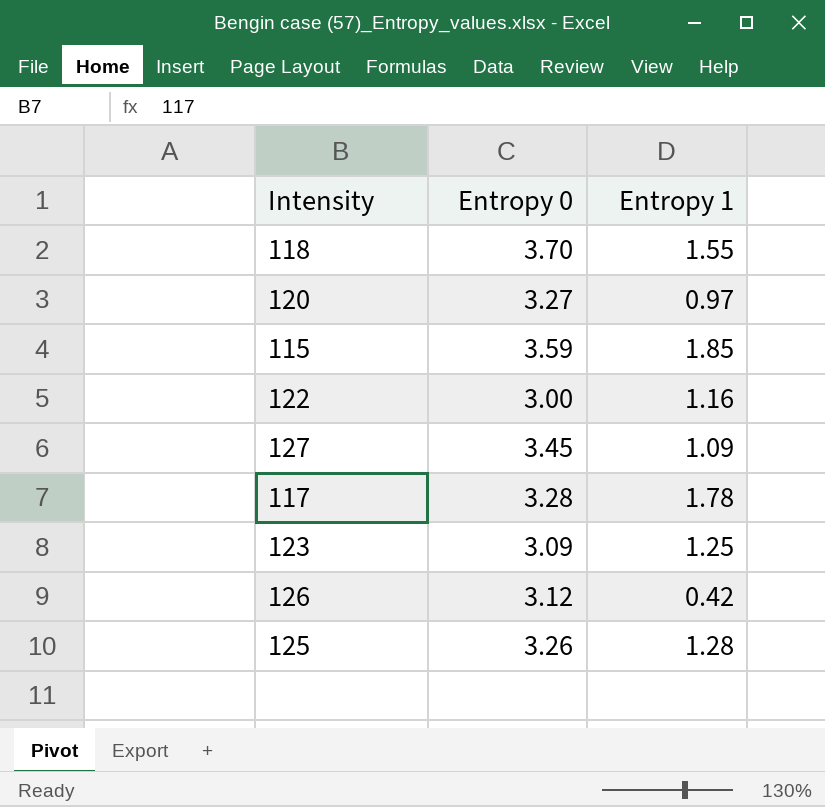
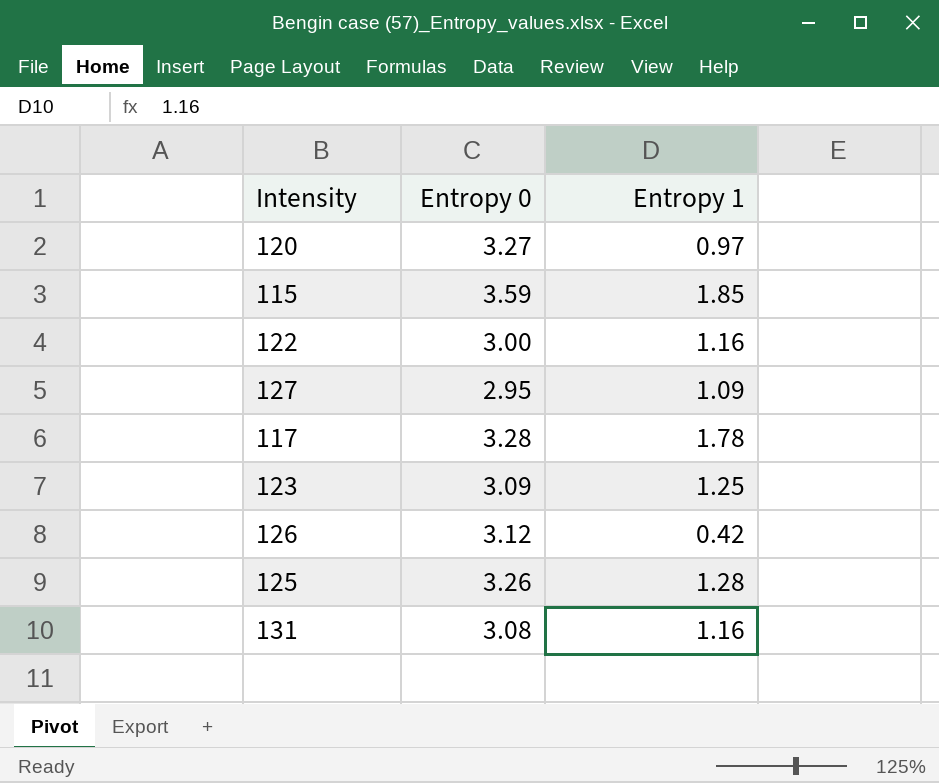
row 118: 3.70 | 1.55 -> none
127 | Entropy 0: 3.45 -> 2.95
row 131: none -> 3.08 | 1.16

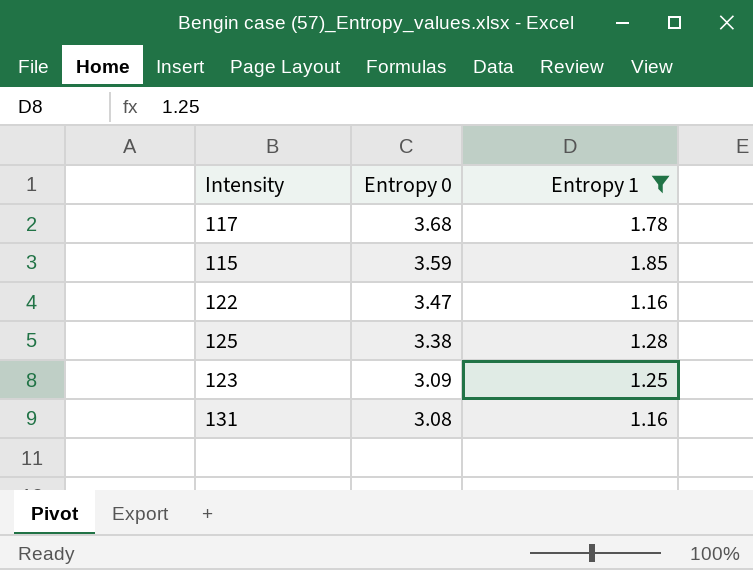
filter: none -> Entropy 1 >= 1.16
row order: none -> Entropy 0 descending
117 | Entropy 0: 3.28 -> 3.68
122 | Entropy 0: 3.00 -> 3.47
125 | Entropy 0: 3.26 -> 3.38

